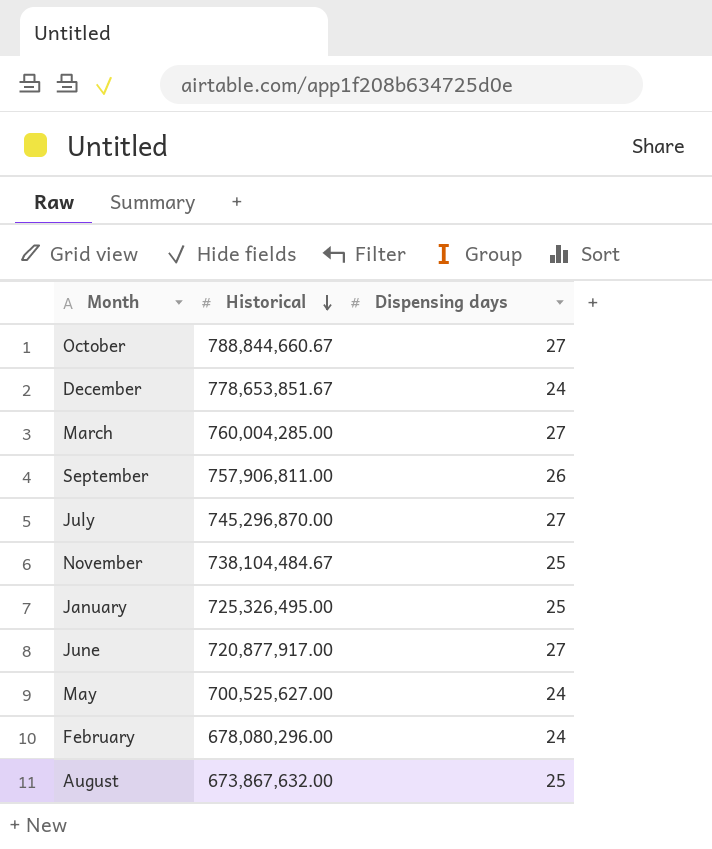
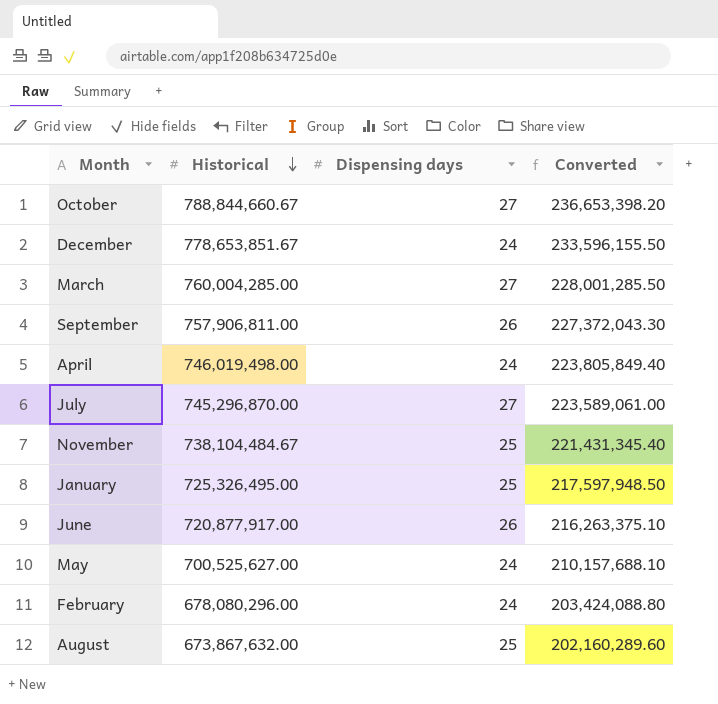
column Converted | formula: none -> [Historical] * 0.3
row April: none -> 746,019,498.00 | 24 | 223,805,849.40
June | Dispensing days: 27 -> 26

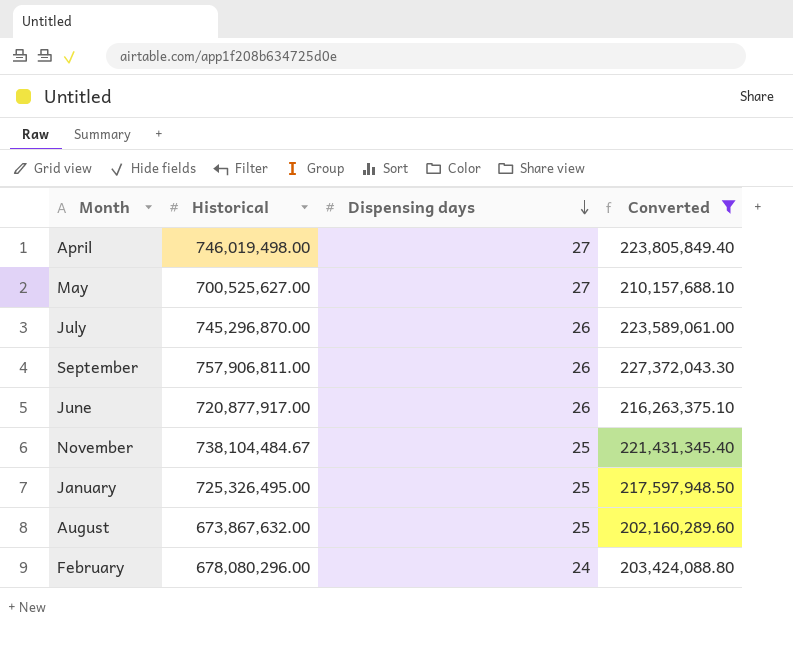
filter: none -> Converted <= 227,372,043.30
row order: Historical descending -> Dispensing days descending
April | Dispensing days: 24 -> 27
May | Dispensing days: 24 -> 27
July | Dispensing days: 27 -> 26

